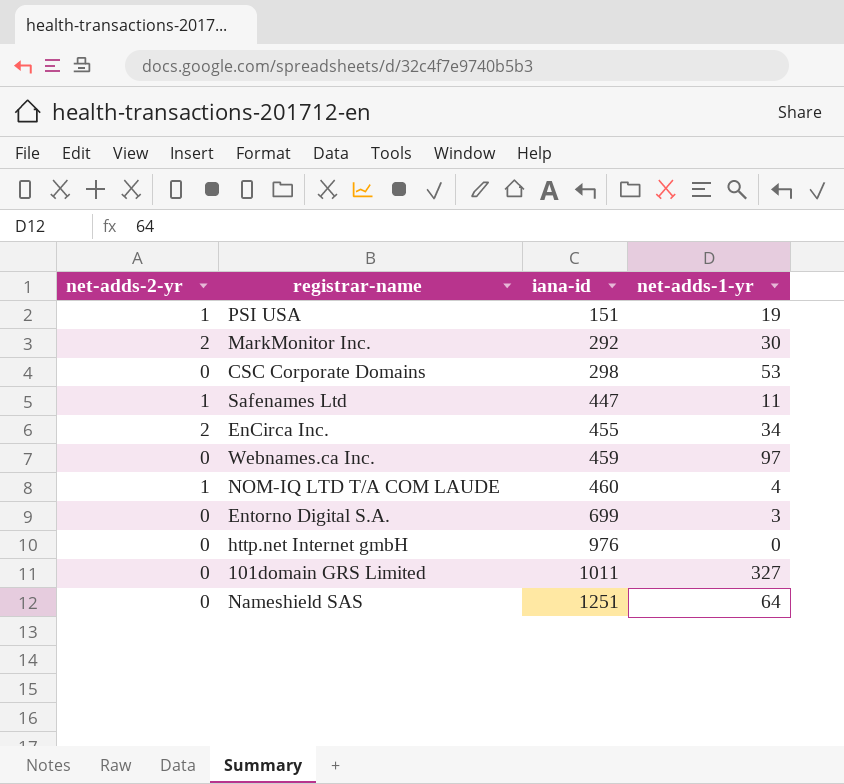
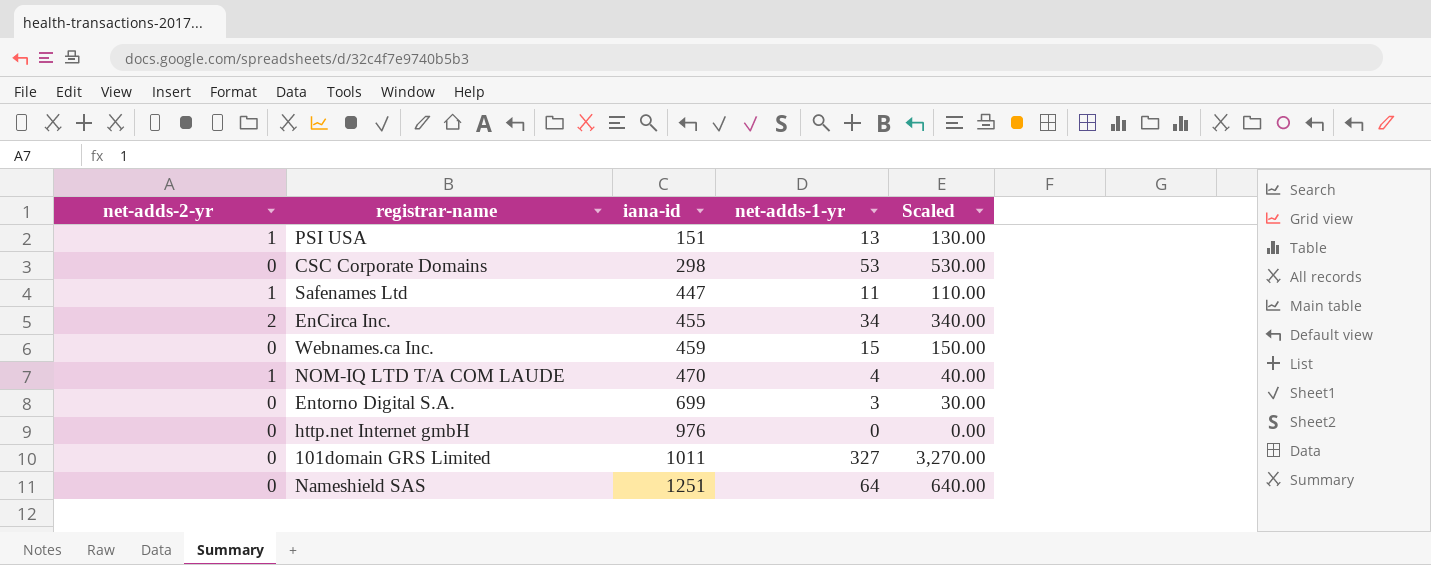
column Scaled | formula: none -> [net-adds-1-yr] * 10
row MarkMonitor Inc.: 2 | 292 | 30 -> none
PSI USA | net-adds-1-yr: 19 -> 13
Webnames.ca Inc. | net-adds-1-yr: 97 -> 15
NOM-IQ LTD T/A COM LAUDE | iana-id: 460 -> 470

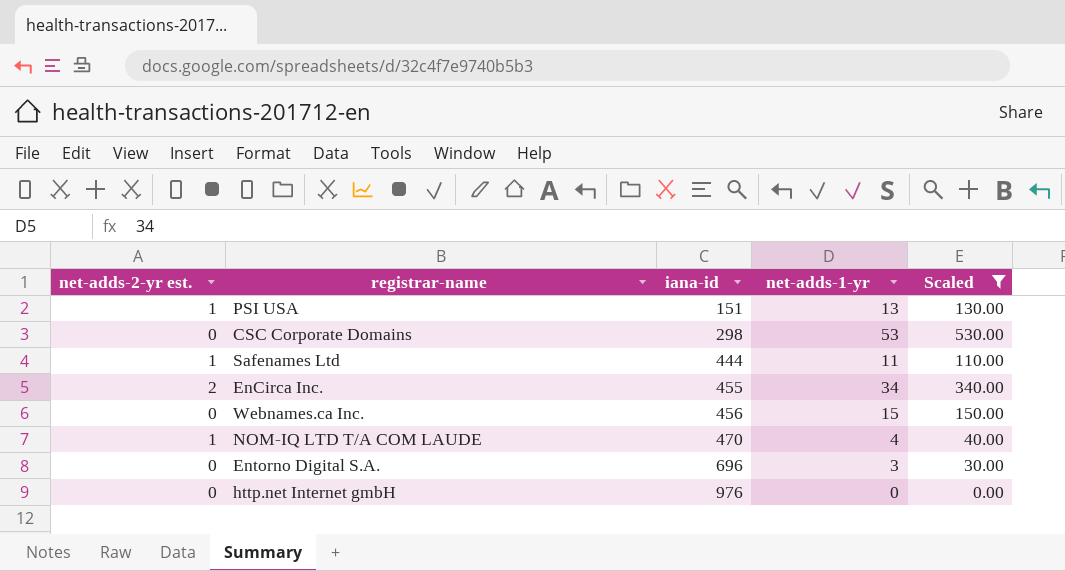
filter: none -> Scaled <= 530.00
column name: net-adds-2-yr -> net-adds-2-yr est.
Safenames Ltd | iana-id: 447 -> 444
Webnames.ca Inc. | iana-id: 459 -> 456
Entorno Digital S.A. | iana-id: 699 -> 696

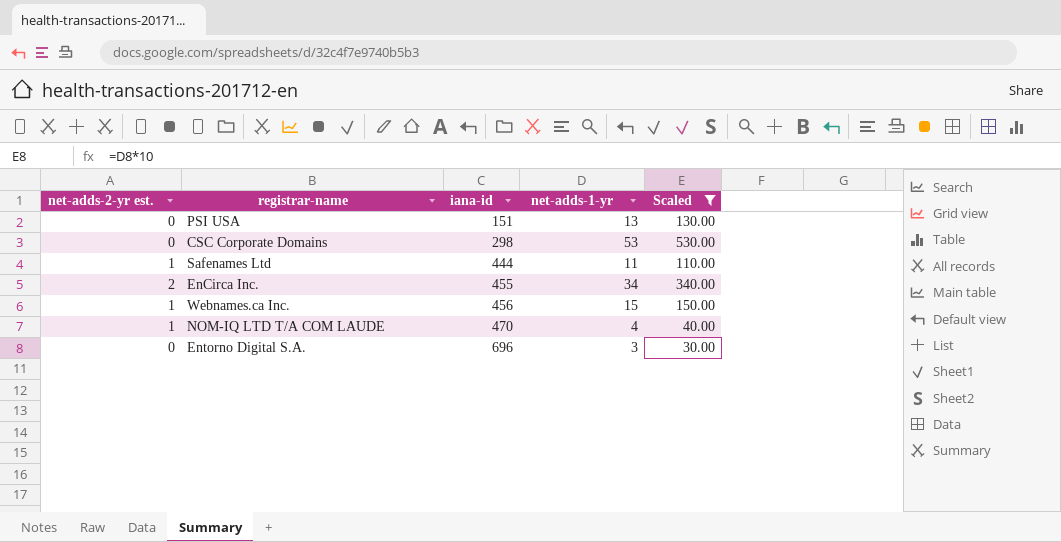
row http.net Internet gmbH: 0 | 976 | 0 | 0.00 -> none
PSI USA | net-adds-2-yr est.: 1 -> 0
Webnames.ca Inc. | net-adds-2-yr est.: 0 -> 1

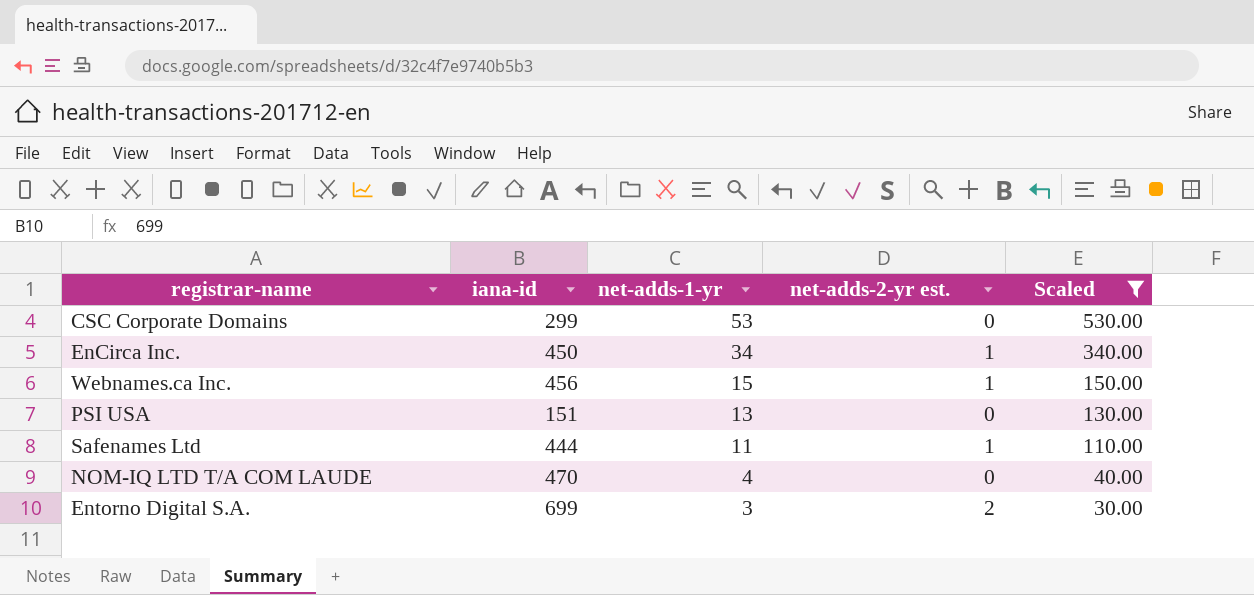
row order: iana-id ascending -> net-adds-1-yr descending
column net-adds-2-yr est. | position: 1 -> 4
CSC Corporate Domains | iana-id: 298 -> 299
EnCirca Inc. | iana-id: 455 -> 450
EnCirca Inc. | net-adds-2-yr est.: 2 -> 1
NOM-IQ LTD T/A COM LAUDE | net-adds-2-yr est.: 1 -> 0
Entorno Digital S.A. | iana-id: 696 -> 699
Entorno Digital S.A. | net-adds-2-yr est.: 0 -> 2

